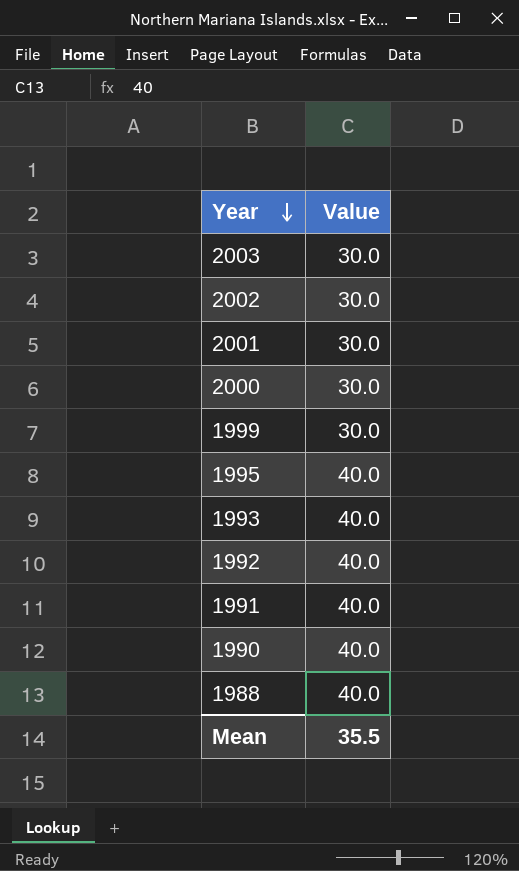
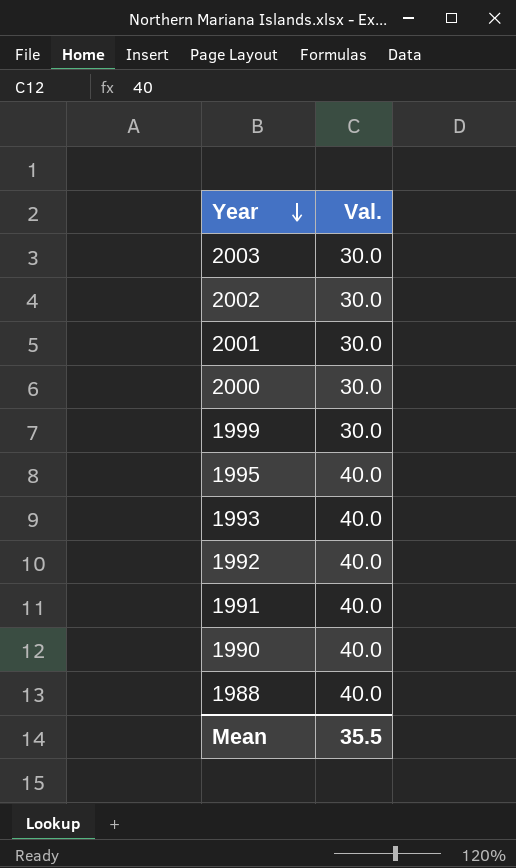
column name: Value -> Val.

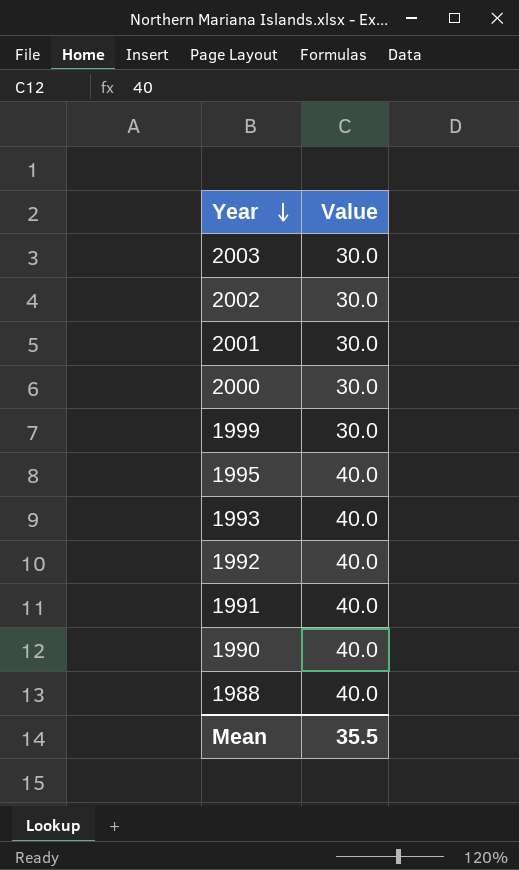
column name: Val. -> Value

